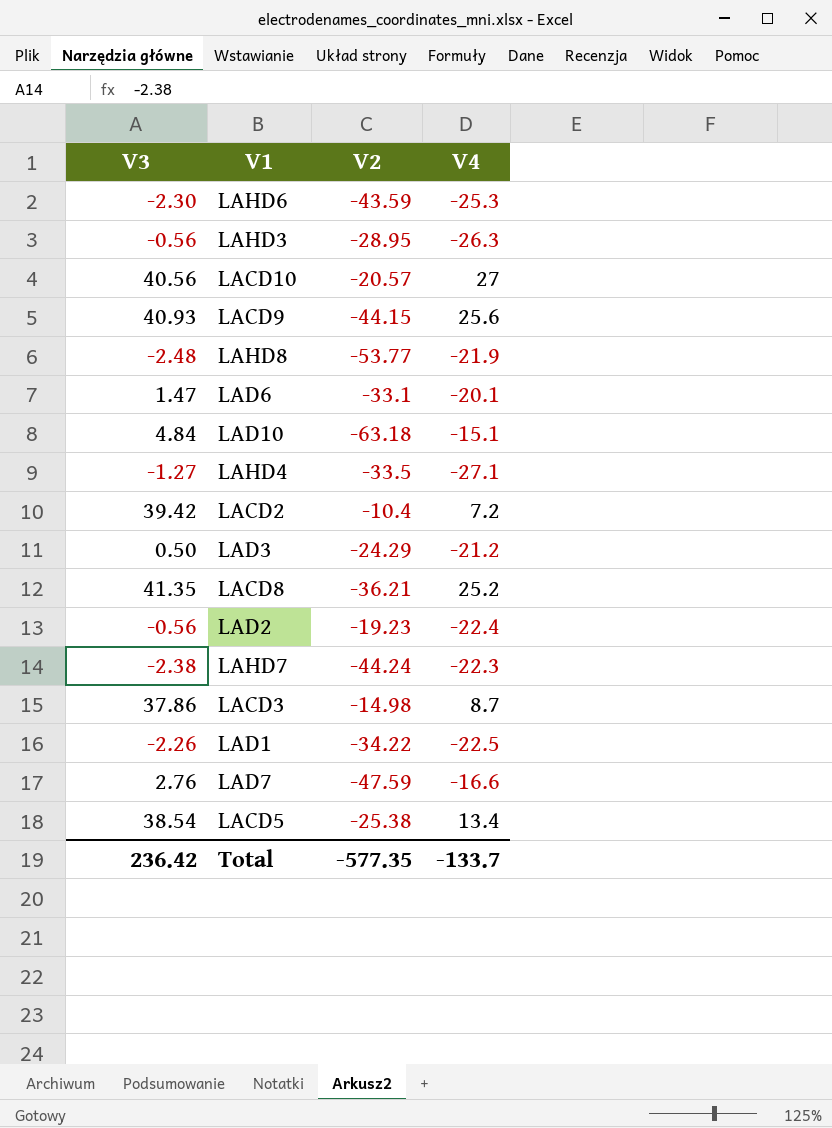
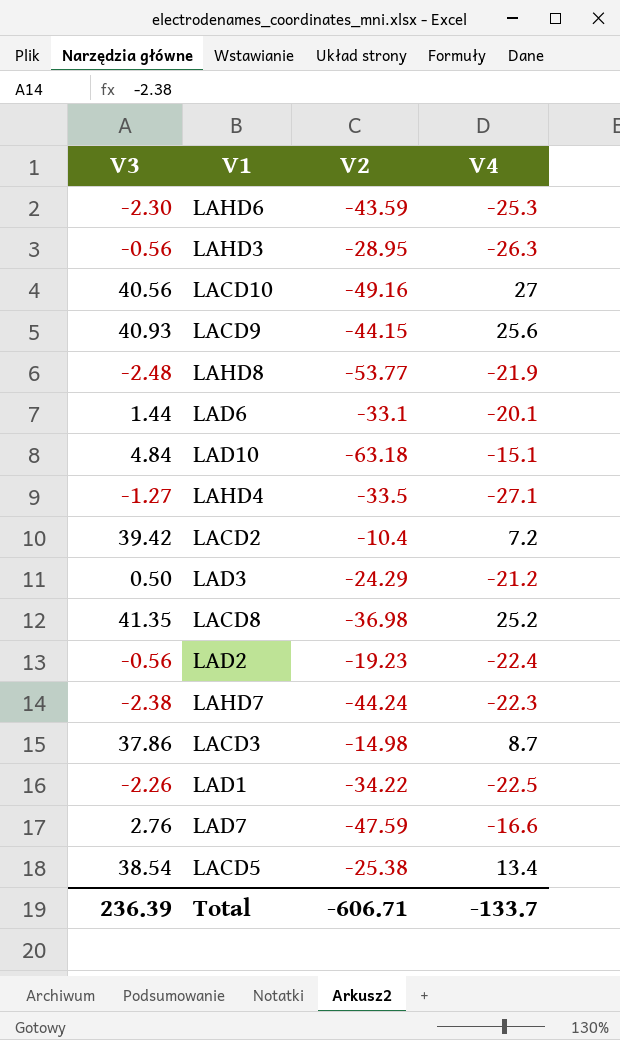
LACD10 | V2: -20.57 -> -49.16
LAD6 | V3: 1.47 -> 1.44
LACD8 | V2: -36.21 -> -36.98
Total | V3: 236.42 -> 236.39
Total | V2: -577.35 -> -606.71

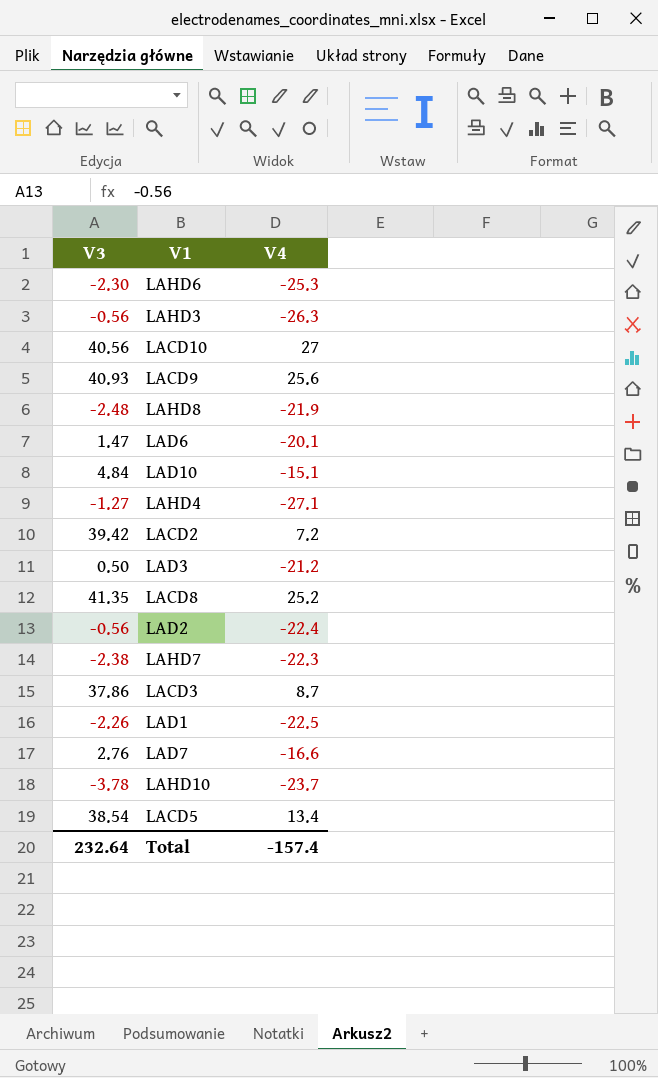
column V2 | position: 3 -> none
LAD6 | V3: 1.44 -> 1.47
row LAHD10: none -> -3.78 | -23.7
Total | V3: 236.39 -> 232.64
Total | V4: -133.7 -> -157.4

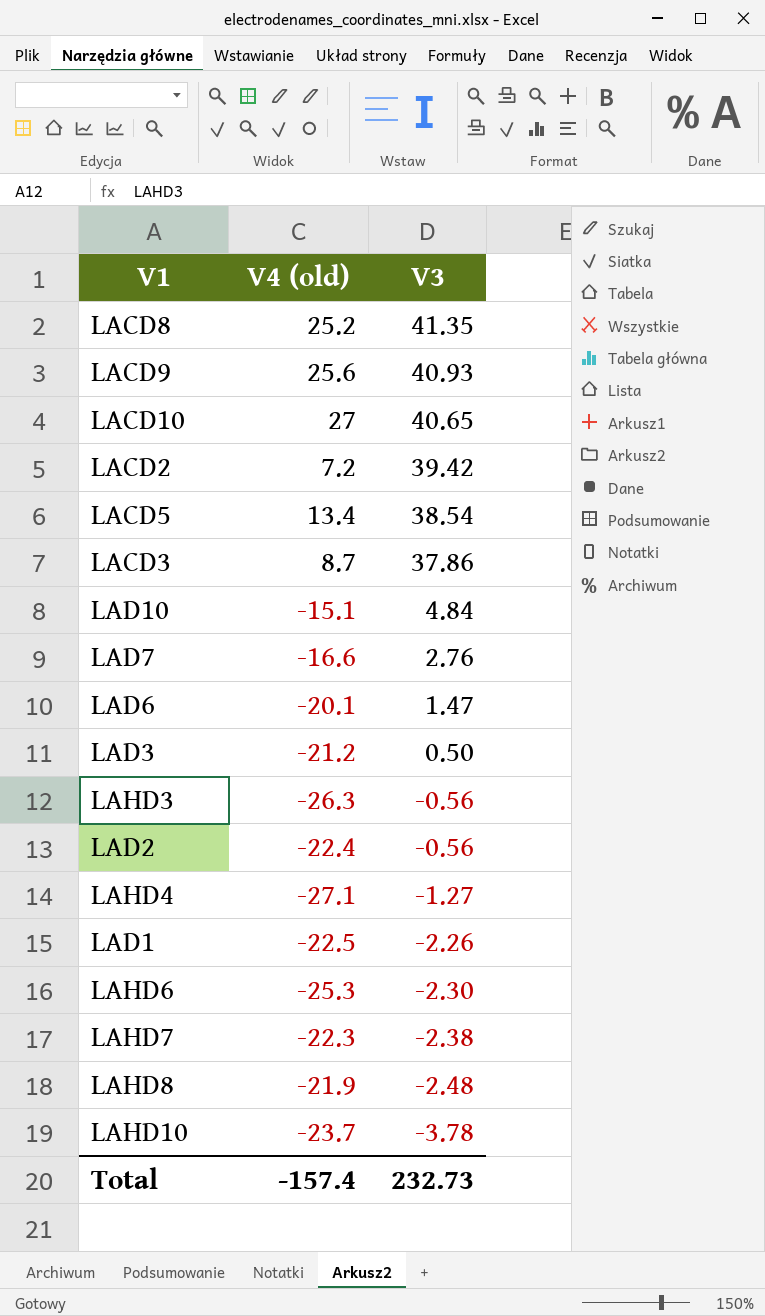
row order: none -> V3 descending
column name: V4 -> V4 (old)
column V3 | position: 1 -> 3
LACD10 | V3: 40.56 -> 40.65
Total | V3: 232.64 -> 232.73

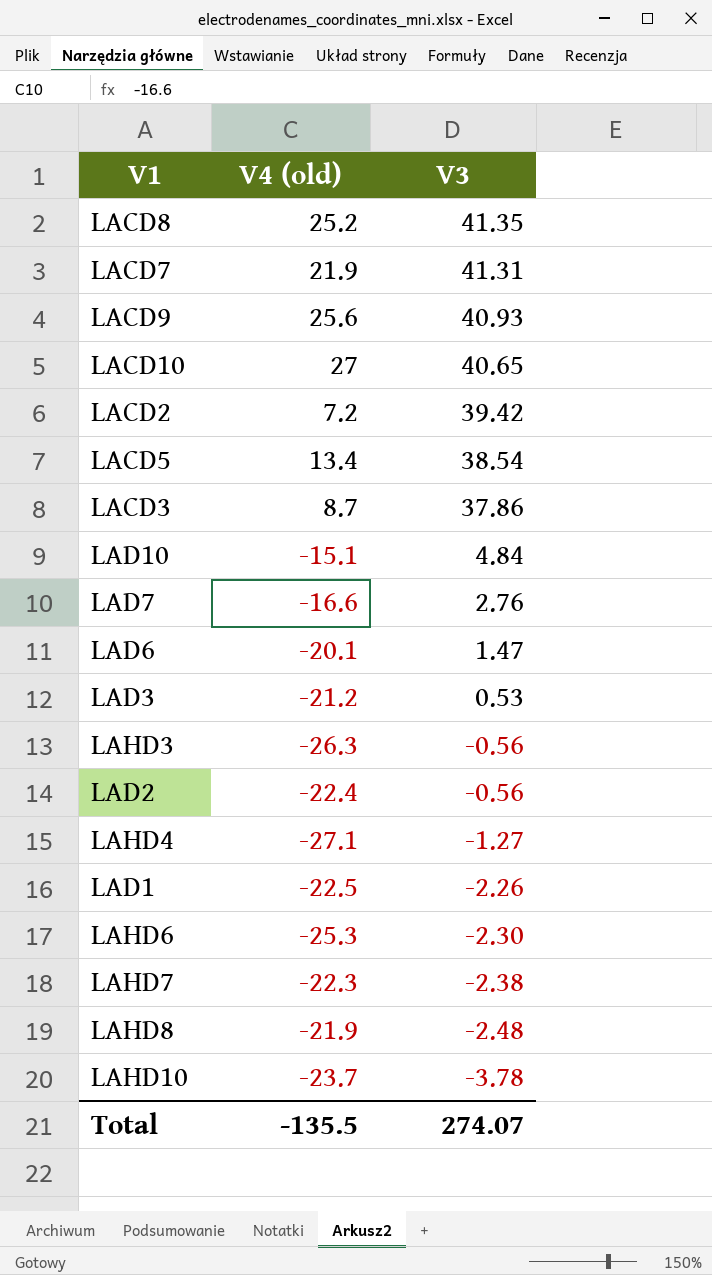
row LACD7: none -> 21.9 | 41.31
LAD3 | V3: 0.50 -> 0.53
Total | V4 (old): -157.4 -> -135.5
Total | V3: 232.73 -> 274.07

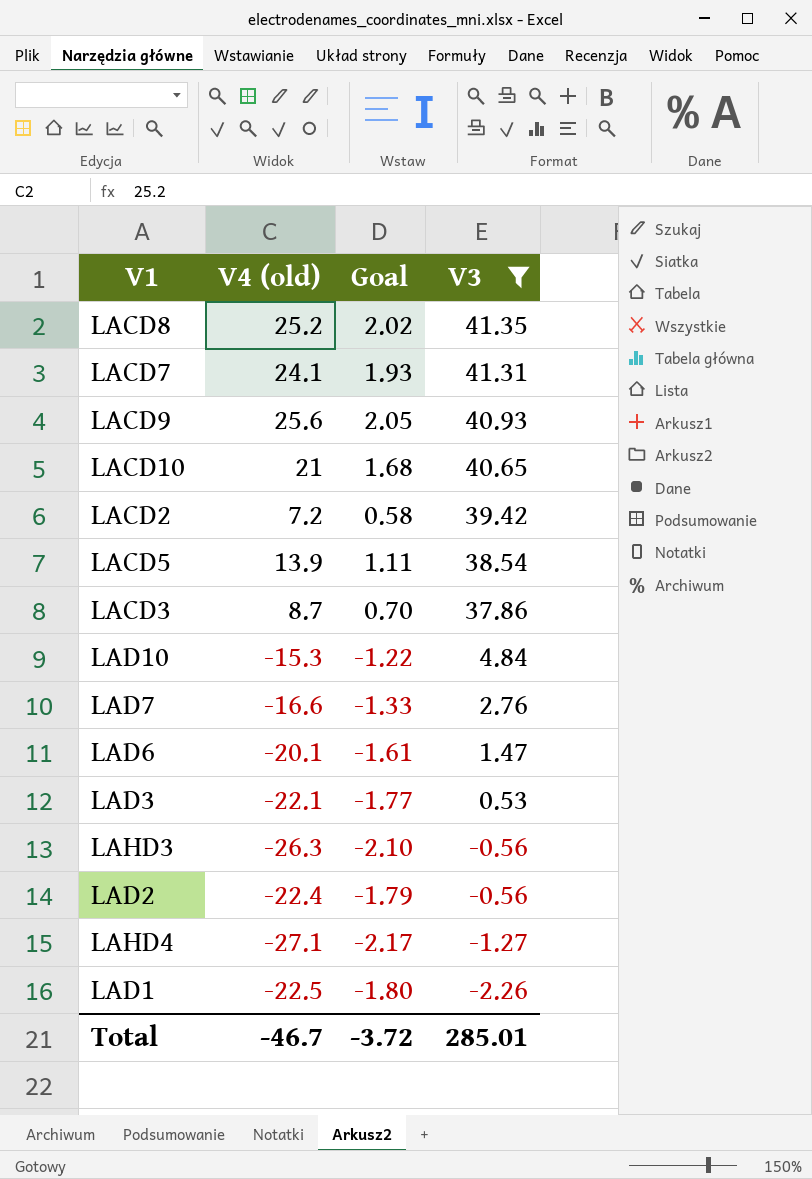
filter: none -> V3 >= -2.26
column Goal | formula: none -> [V4 (old)] * 0.08
LACD7 | V4 (old): 21.9 -> 24.1
LACD10 | V4 (old): 27 -> 21
LACD5 | V4 (old): 13.4 -> 13.9
LAD10 | V4 (old): -15.1 -> -15.3
LAD3 | V4 (old): -21.2 -> -22.1
Total | V4 (old): -135.5 -> -46.7
Total | V3: 274.07 -> 285.01

